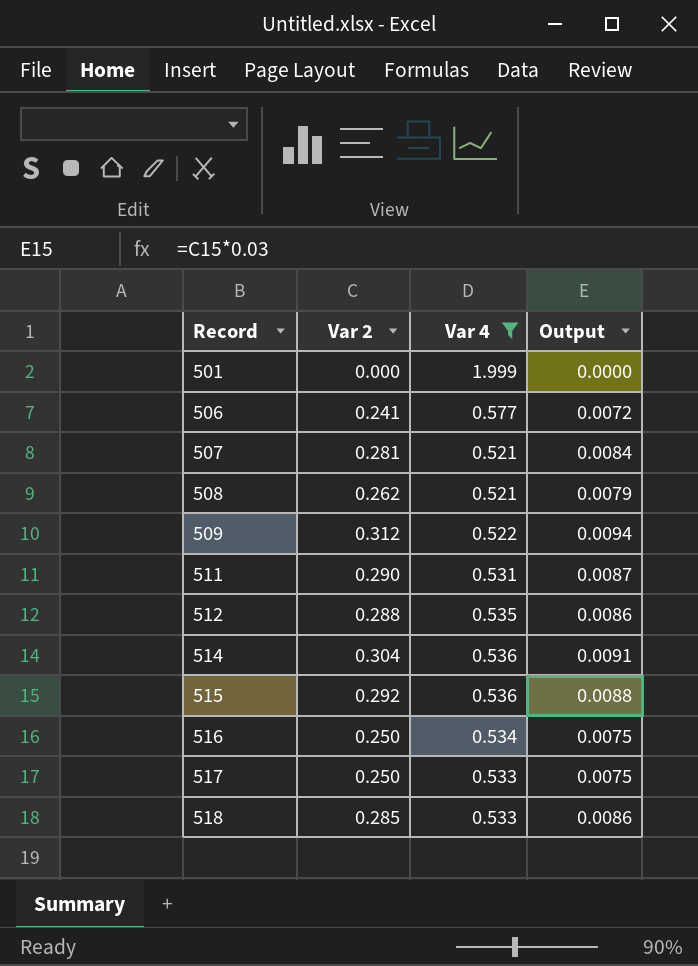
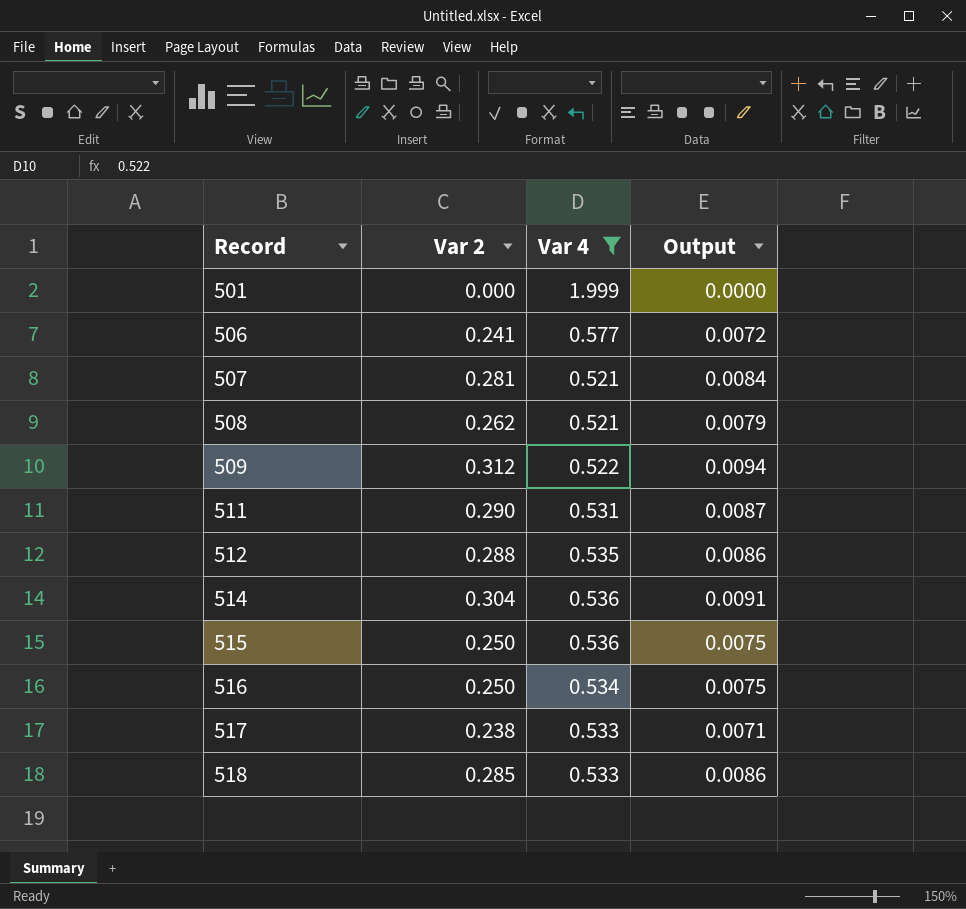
515 | Var 2: 0.292 -> 0.250
515 | Output: 0.0088 -> 0.0075
517 | Var 2: 0.250 -> 0.238
517 | Output: 0.0075 -> 0.0071

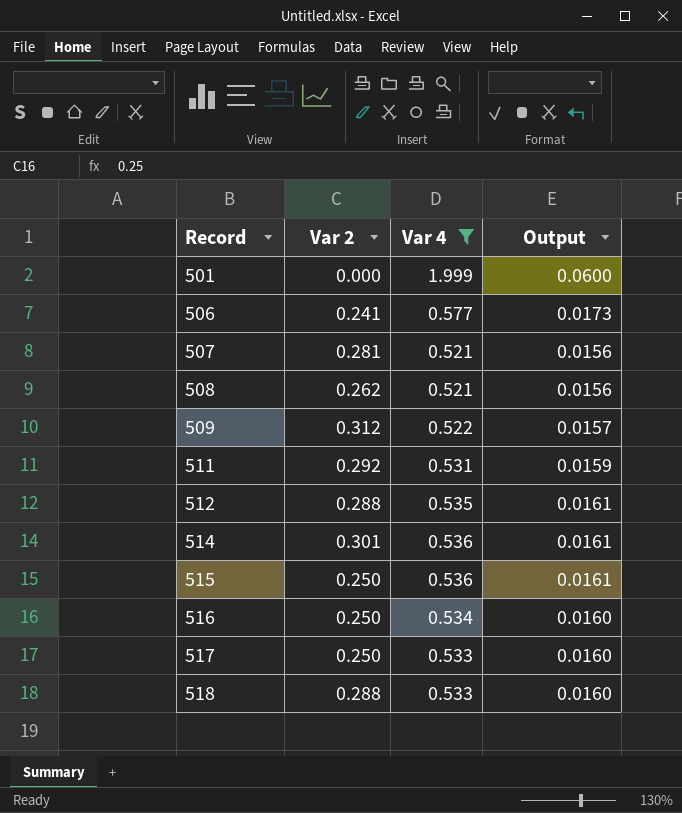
column Output | formula: [Var 2] * 0.03 -> [Var 4] * 0.03
511 | Var 2: 0.290 -> 0.292
514 | Var 2: 0.304 -> 0.301
517 | Var 2: 0.238 -> 0.250
518 | Var 2: 0.285 -> 0.288

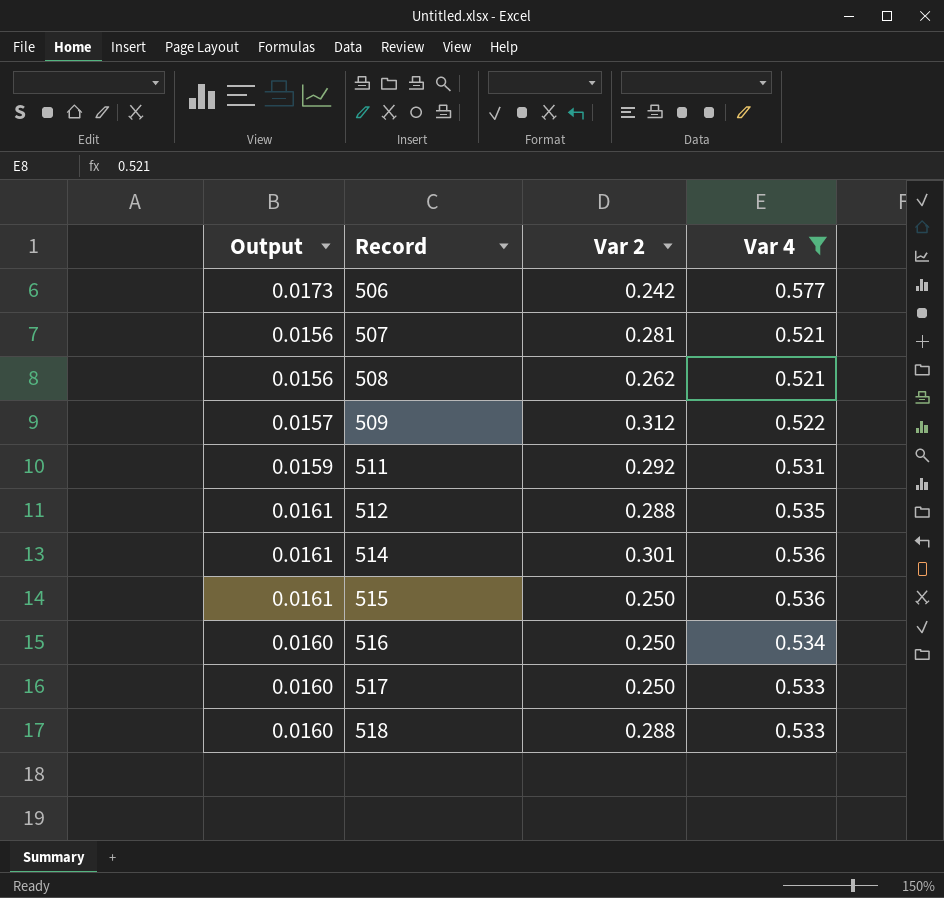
column Output | position: 4 -> 1
row 501: 0.000 | 1.999 | 0.0600 -> none
506 | Var 2: 0.241 -> 0.242

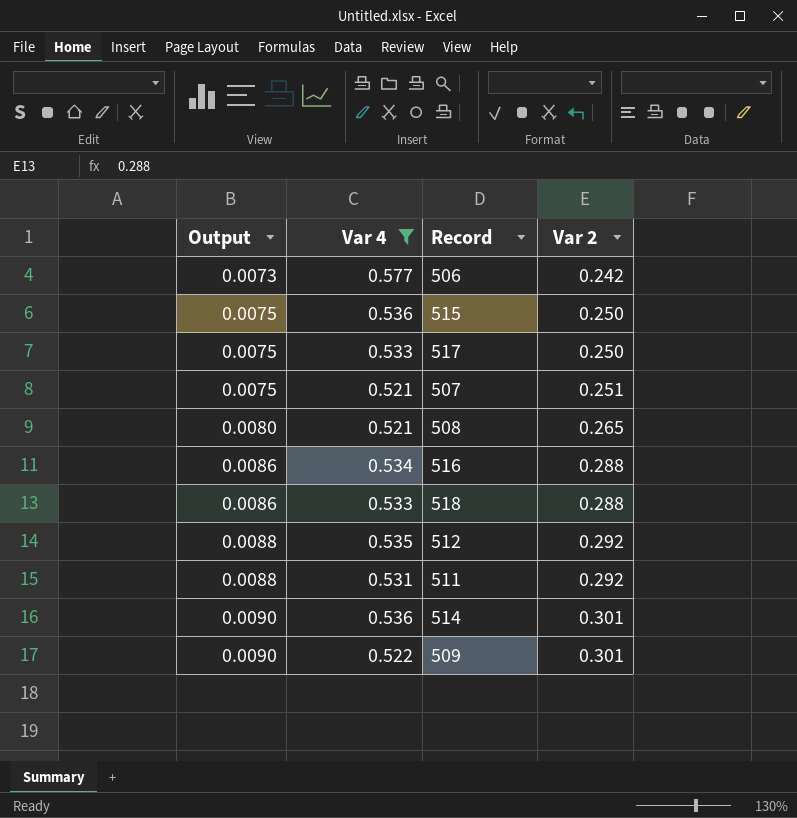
row order: Record ascending -> Output ascending
column Output | formula: [Var 4] * 0.03 -> [Var 2] * 0.03
column Var 4 | position: 4 -> 2
507 | Var 2: 0.281 -> 0.251
508 | Var 2: 0.262 -> 0.265
516 | Var 2: 0.250 -> 0.288
512 | Var 2: 0.288 -> 0.292
509 | Var 2: 0.312 -> 0.301

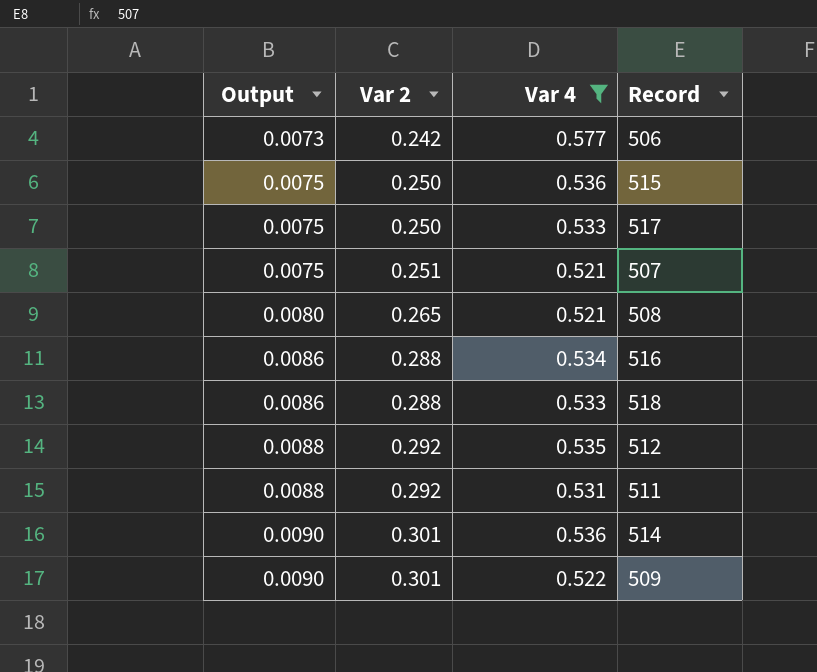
column Var 2 | position: 4 -> 2

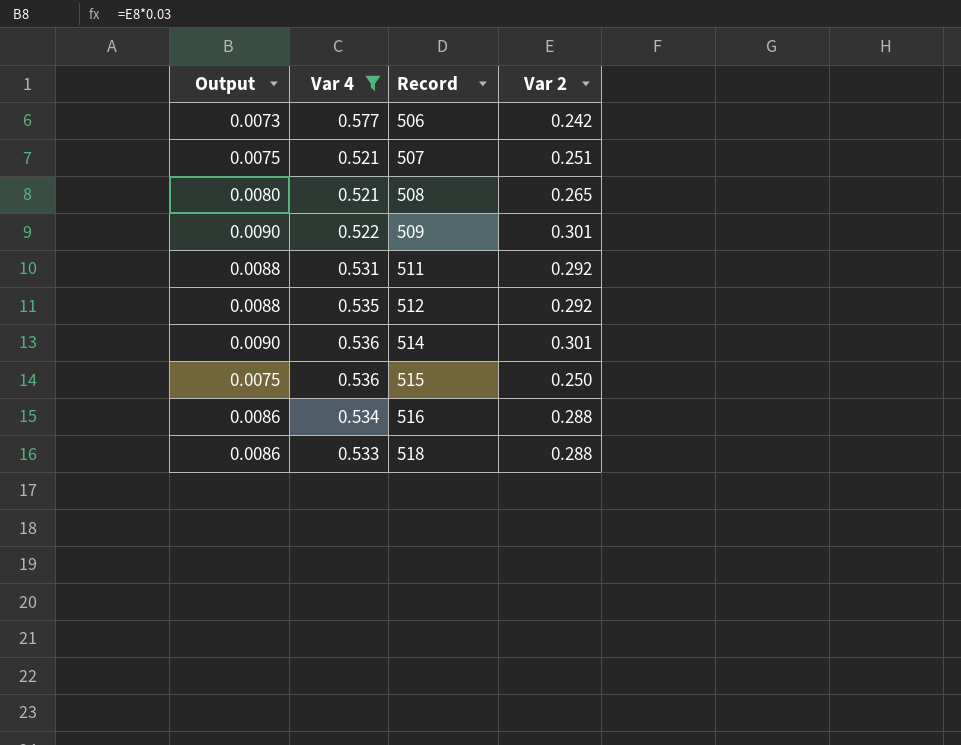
row order: Output ascending -> Record ascending
column Var 2 | position: 2 -> 4
row 517: 0.0075 | 0.250 | 0.533 -> none

